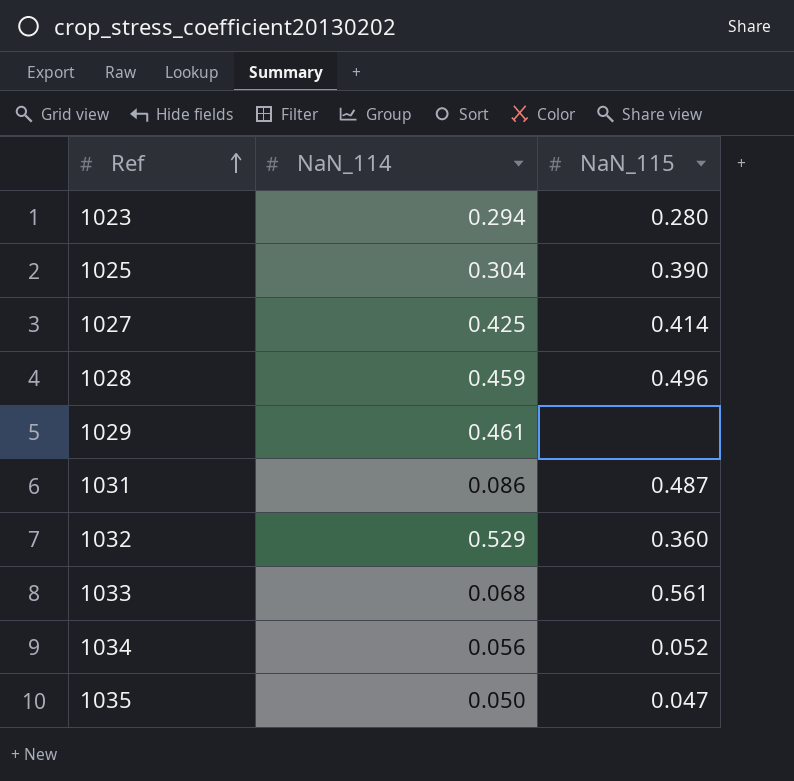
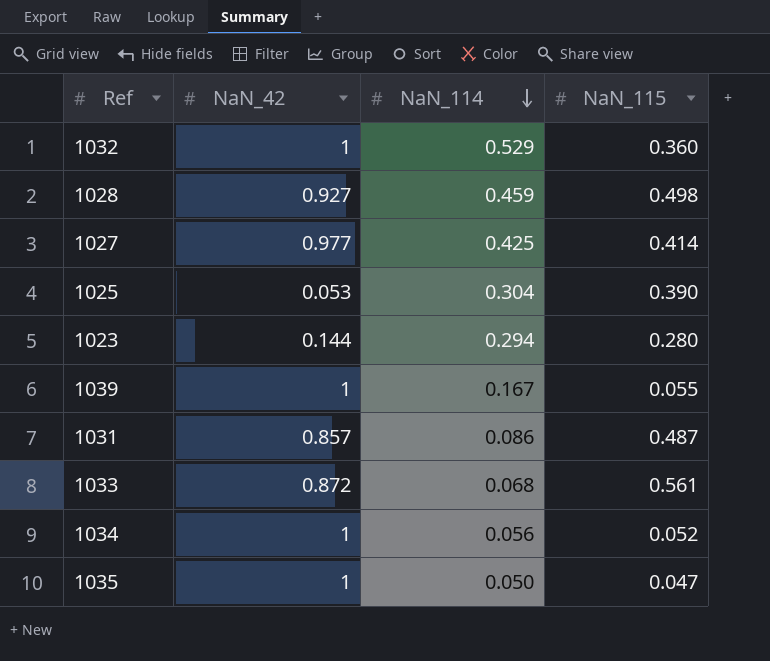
row order: Ref ascending -> NaN_114 descending
column NaN_42 | position: none -> 2
row 1029: 0.461 | none -> none
1028 | NaN_115: 0.496 -> 0.498
row 1039: none -> 1 | 0.167 | 0.055

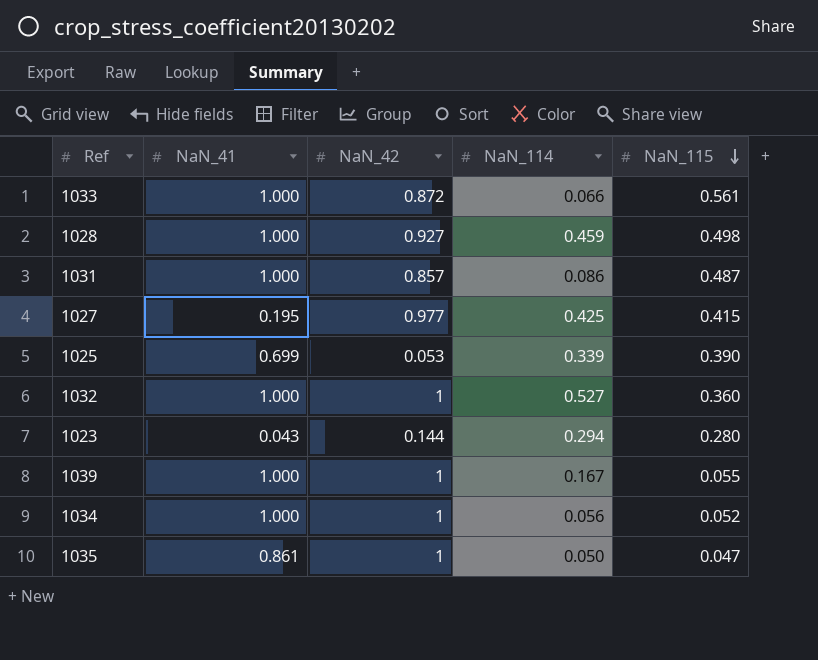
row order: NaN_114 descending -> NaN_115 descending
column NaN_41 | position: none -> 2
1033 | NaN_114: 0.068 -> 0.066
1027 | NaN_115: 0.414 -> 0.415
1025 | NaN_114: 0.304 -> 0.339
1032 | NaN_114: 0.529 -> 0.527

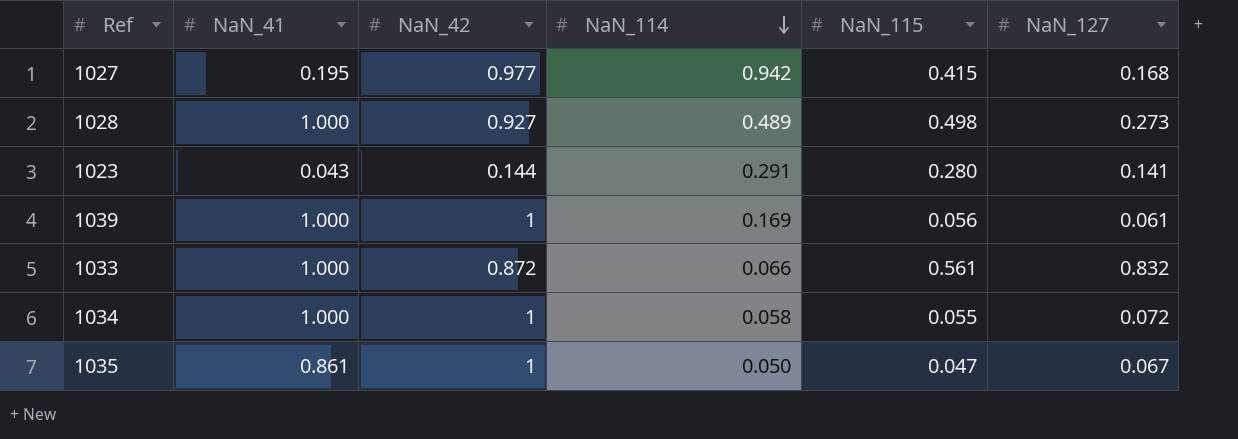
row order: NaN_115 descending -> NaN_114 descending
column NaN_127 | position: none -> 6
row 1031: 1.000 | 0.857 | 0.086 | 0.487 -> none
row 1025: 0.699 | 0.053 | 0.339 | 0.390 -> none
row 1032: 1.000 | 1 | 0.527 | 0.360 -> none
1027 | NaN_114: 0.425 -> 0.942
1028 | NaN_114: 0.459 -> 0.489
1023 | NaN_114: 0.294 -> 0.291
1039 | NaN_114: 0.167 -> 0.169
1039 | NaN_115: 0.055 -> 0.056
1034 | NaN_114: 0.056 -> 0.058
1034 | NaN_115: 0.052 -> 0.055

